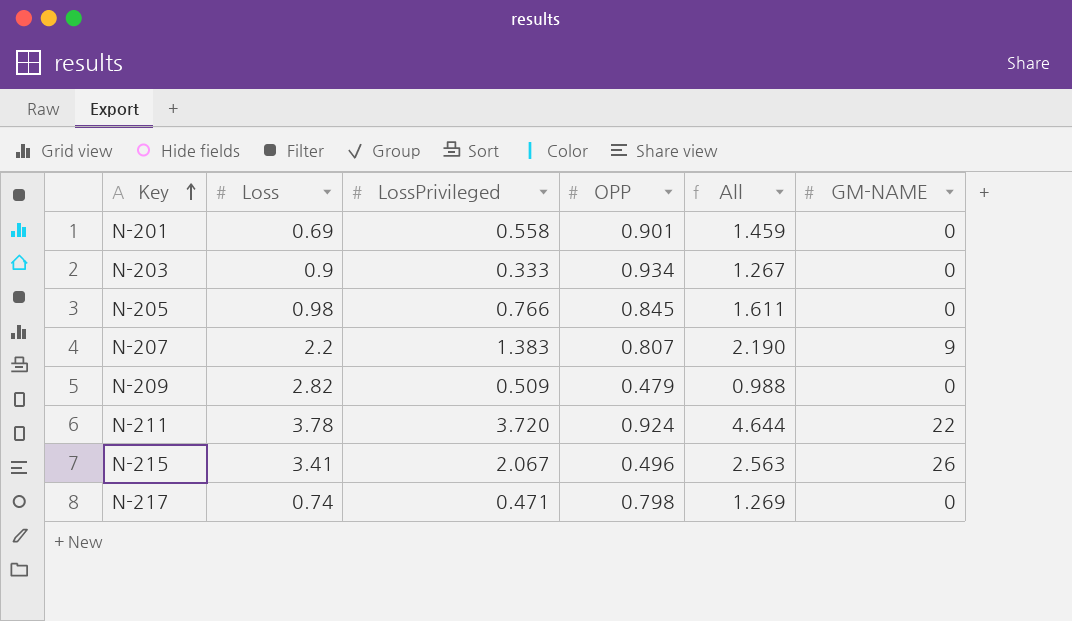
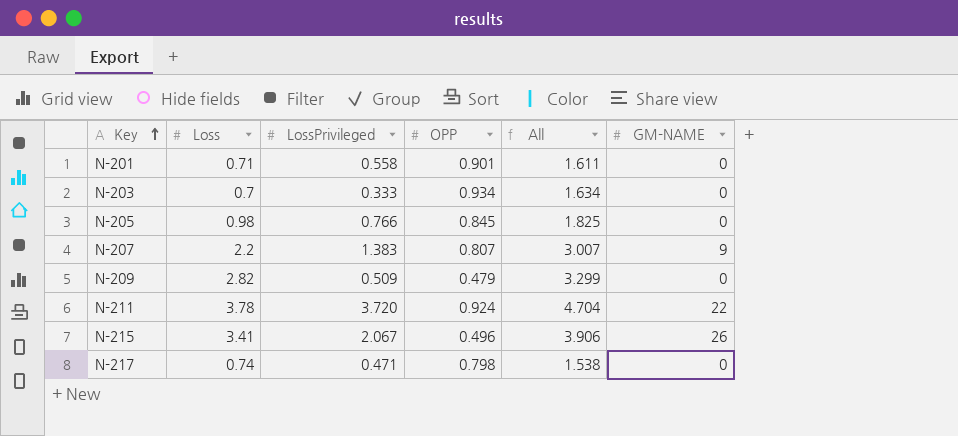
column All | formula: [LossPrivileged] + [OPP] -> [Loss] + [OPP]
N-201 | Loss: 0.69 -> 0.71
N-203 | Loss: 0.9 -> 0.7

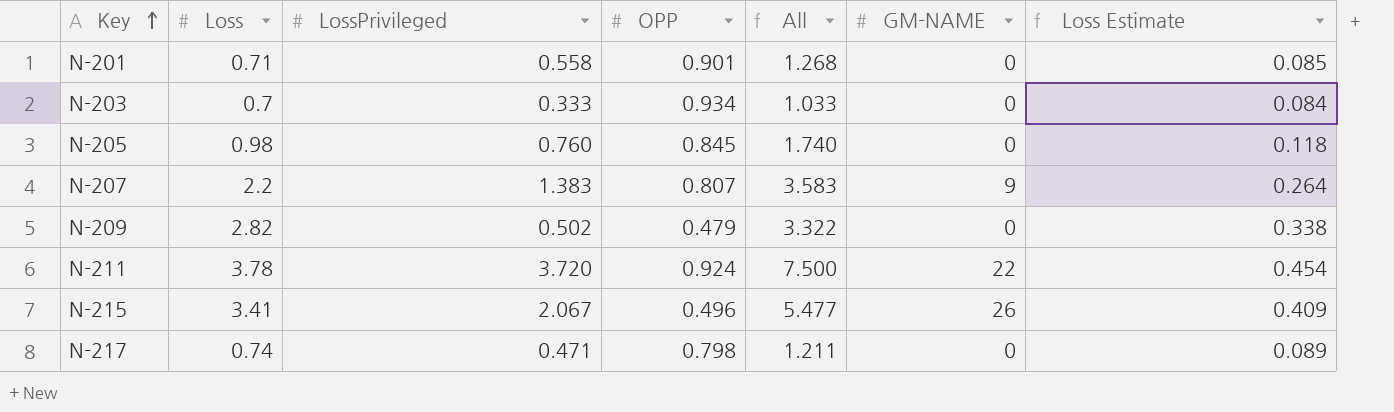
column All | formula: [Loss] + [OPP] -> [Loss] + [LossPrivileged]
column Loss Estimate | formula: none -> [Loss] * 0.12
N-205 | LossPrivileged: 0.766 -> 0.760
N-209 | LossPrivileged: 0.509 -> 0.502

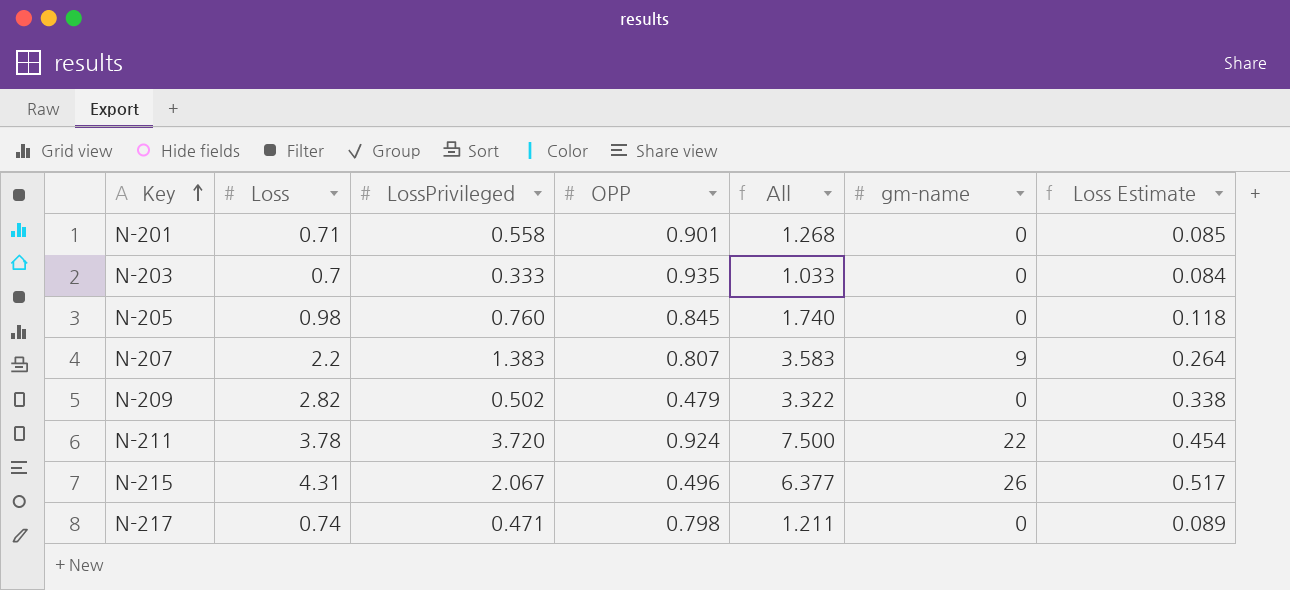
column name: GM-NAME -> gm-name
N-203 | OPP: 0.934 -> 0.935
N-215 | Loss: 3.41 -> 4.31
N-215 | All: 5.477 -> 6.377
N-215 | Loss Estimate: 0.409 -> 0.517

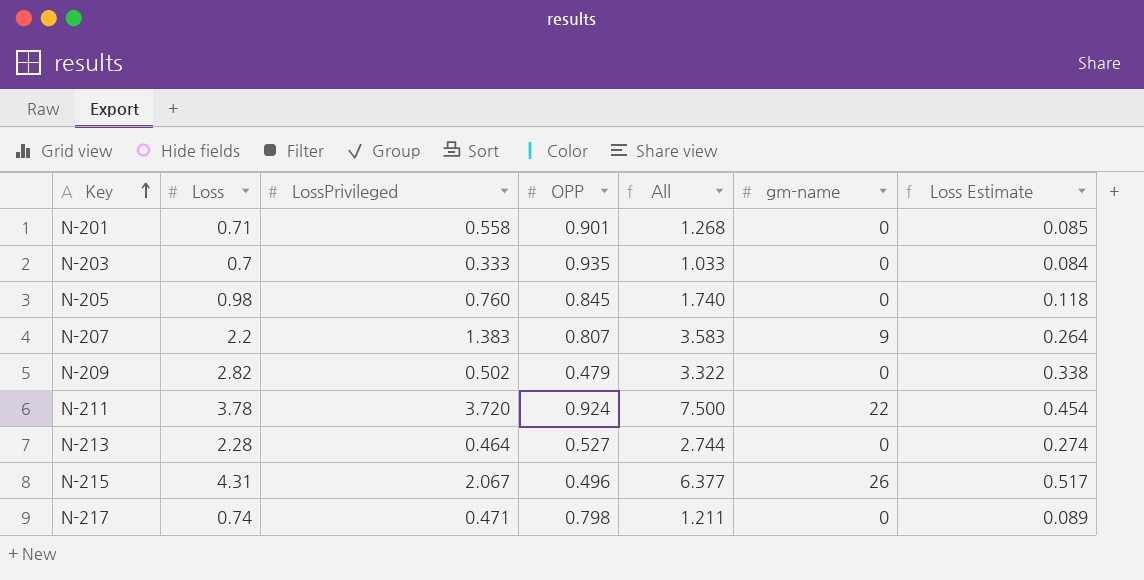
row N-213: none -> 2.28 | 0.464 | 0.527 | 2.744 | 0 | 0.274

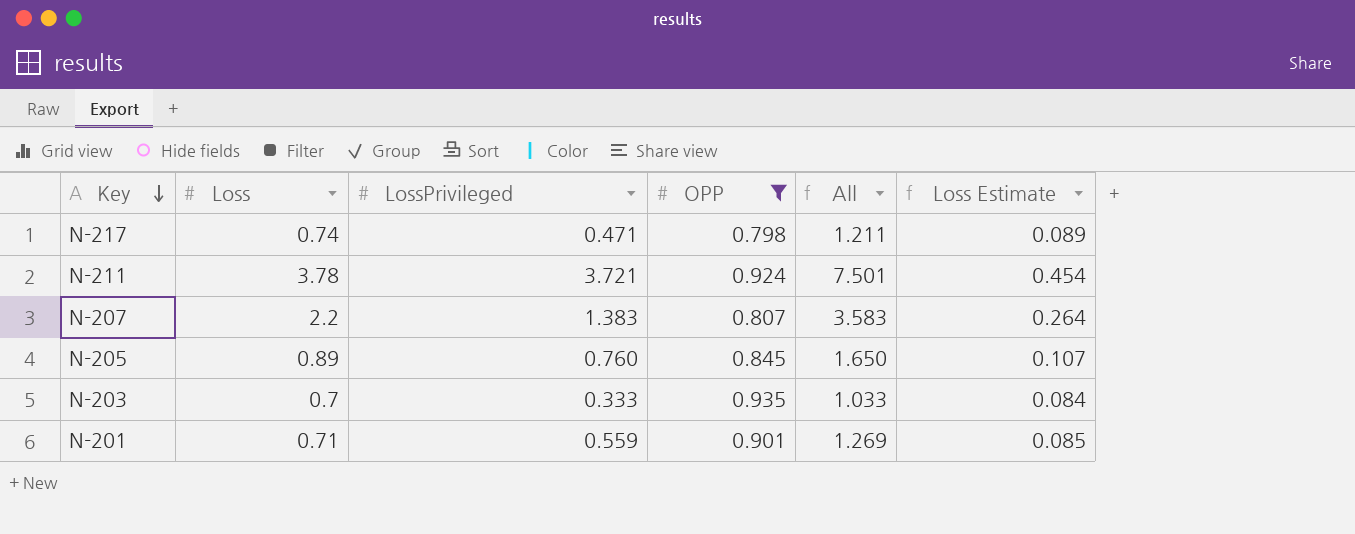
filter: none -> OPP >= 0.798
row order: Key ascending -> Key descending
column gm-name | position: 6 -> none
N-211 | LossPrivileged: 3.720 -> 3.721
N-211 | All: 7.500 -> 7.501
N-205 | Loss: 0.98 -> 0.89
N-205 | All: 1.740 -> 1.650
N-205 | Loss Estimate: 0.118 -> 0.107
N-201 | LossPrivileged: 0.558 -> 0.559
N-201 | All: 1.268 -> 1.269

